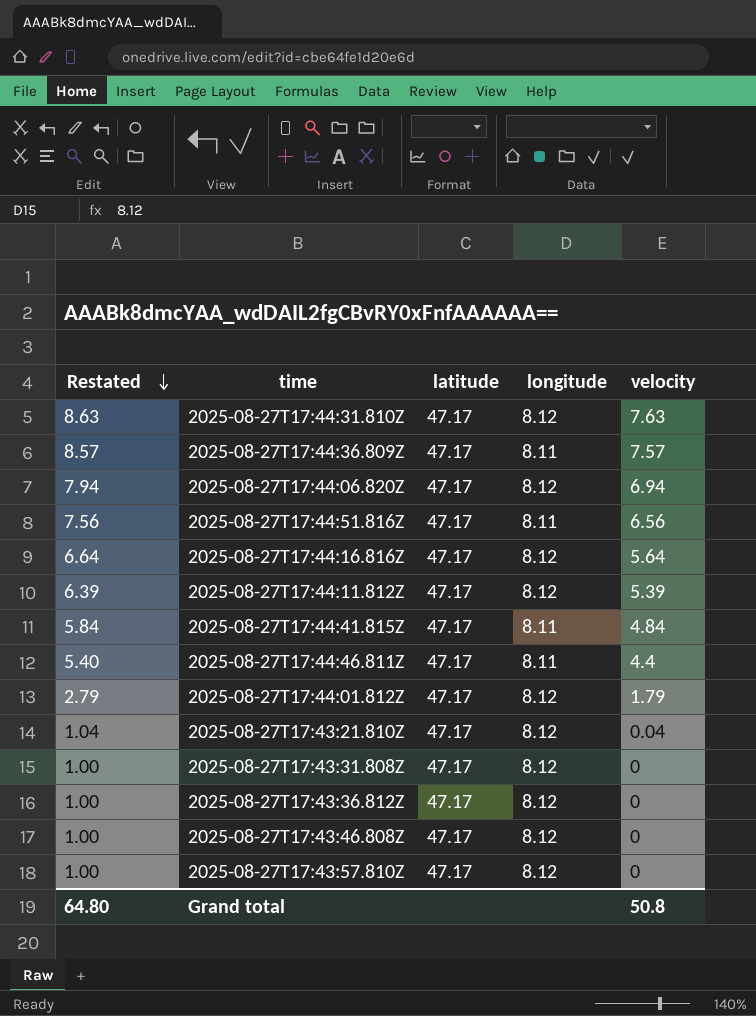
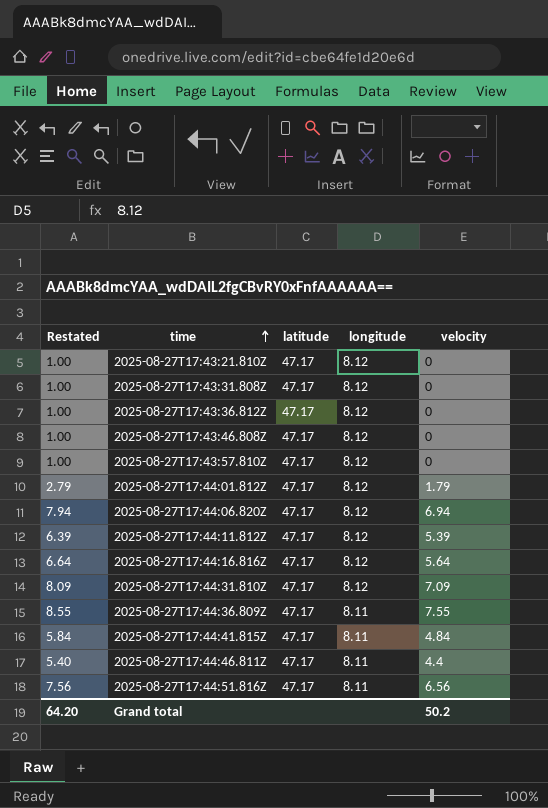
row order: Restated descending -> time ascending
2025-08-27T17:43:21.810Z | Restated: 1.04 -> 1.00
2025-08-27T17:43:21.810Z | velocity: 0.04 -> 0
2025-08-27T17:44:31.810Z | Restated: 8.63 -> 8.09
2025-08-27T17:44:31.810Z | velocity: 7.63 -> 7.09
2025-08-27T17:44:36.809Z | Restated: 8.57 -> 8.55
2025-08-27T17:44:36.809Z | velocity: 7.57 -> 7.55
Grand total | Restated: 64.80 -> 64.20
Grand total | velocity: 50.8 -> 50.2

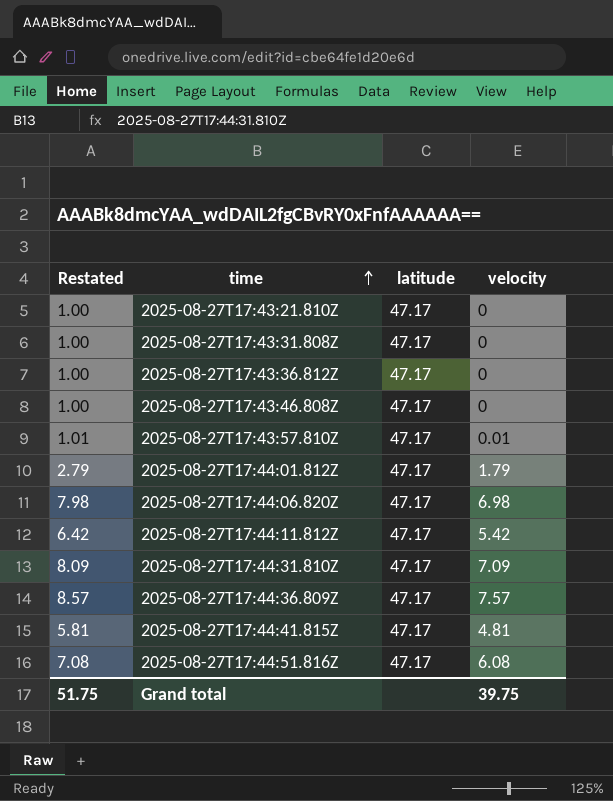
column longitude | position: 4 -> none
row 2025-08-27T17:44:16.816Z: 6.64 | 47.17 | 8.12 | 5.64 -> none
row 2025-08-27T17:44:46.811Z: 5.40 | 47.17 | 8.11 | 4.4 -> none
2025-08-27T17:43:57.810Z | Restated: 1.00 -> 1.01
2025-08-27T17:43:57.810Z | velocity: 0 -> 0.01
2025-08-27T17:44:06.820Z | Restated: 7.94 -> 7.98
2025-08-27T17:44:06.820Z | velocity: 6.94 -> 6.98
2025-08-27T17:44:11.812Z | Restated: 6.39 -> 6.42
2025-08-27T17:44:11.812Z | velocity: 5.39 -> 5.42
2025-08-27T17:44:36.809Z | Restated: 8.55 -> 8.57
2025-08-27T17:44:36.809Z | velocity: 7.55 -> 7.57
2025-08-27T17:44:41.815Z | Restated: 5.84 -> 5.81
2025-08-27T17:44:41.815Z | velocity: 4.84 -> 4.81
2025-08-27T17:44:51.816Z | Restated: 7.56 -> 7.08
2025-08-27T17:44:51.816Z | velocity: 6.56 -> 6.08
Grand total | Restated: 64.20 -> 51.75
Grand total | velocity: 50.2 -> 39.75

